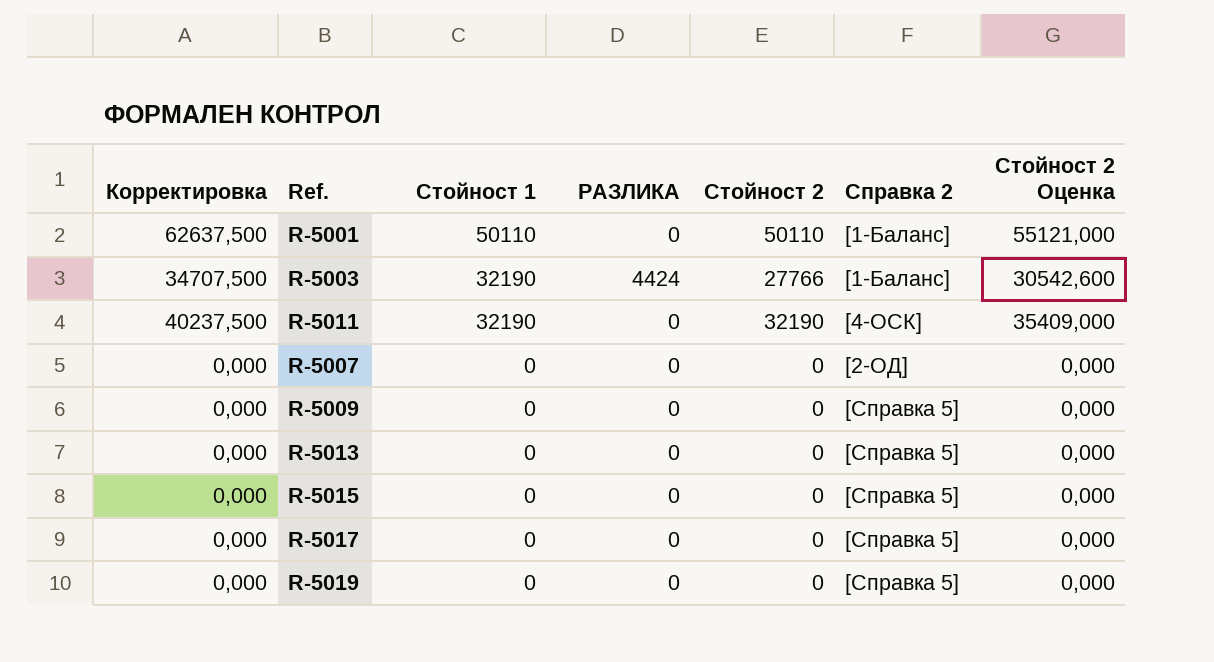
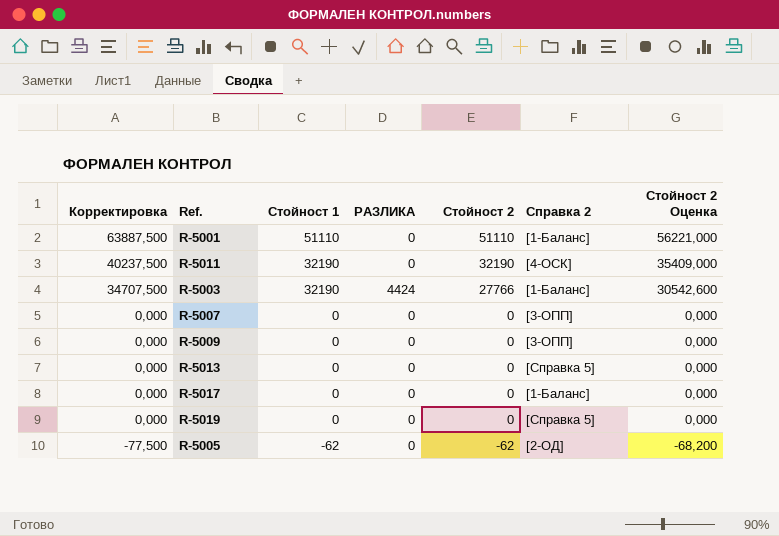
row order: Стойност 1 descending -> Корректировка descending
row R-5015: 0,000 | 0 | 0 | 0 | [Справка 5] | 0,000 -> none
R-5001 | Корректировка: 62637,500 -> 63887,500
R-5001 | Стойност 1: 50110 -> 51110
R-5001 | Стойност 2: 50110 -> 51110
R-5001 | Стойност 2 Оценка: 55121,000 -> 56221,000
R-5007 | Справка 2: [2-ОД] -> [3-ОПП]
R-5009 | Справка 2: [Справка 5] -> [3-ОПП]
R-5017 | Справка 2: [Справка 5] -> [1-Баланс]
row R-5005: none -> -77,500 | -62 | 0 | -62 | [2-ОД] | -68,200

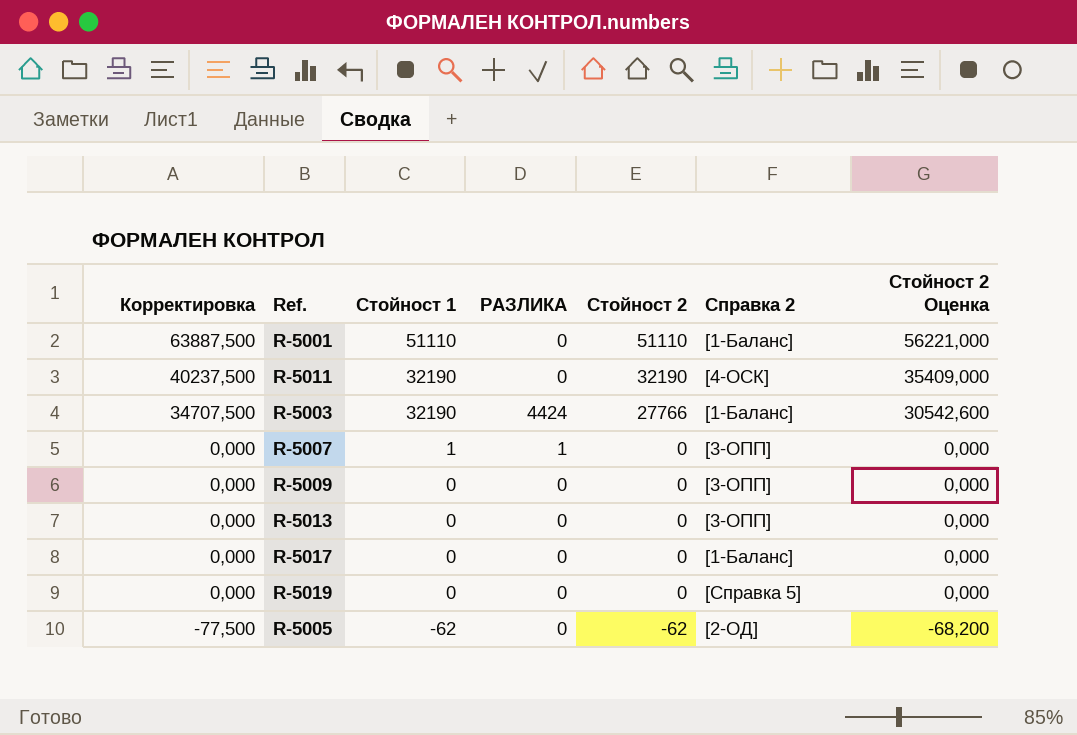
R-5007 | Стойност 1: 0 -> 1
R-5007 | РАЗЛИКА: 0 -> 1
R-5013 | Справка 2: [Справка 5] -> [3-ОПП]

